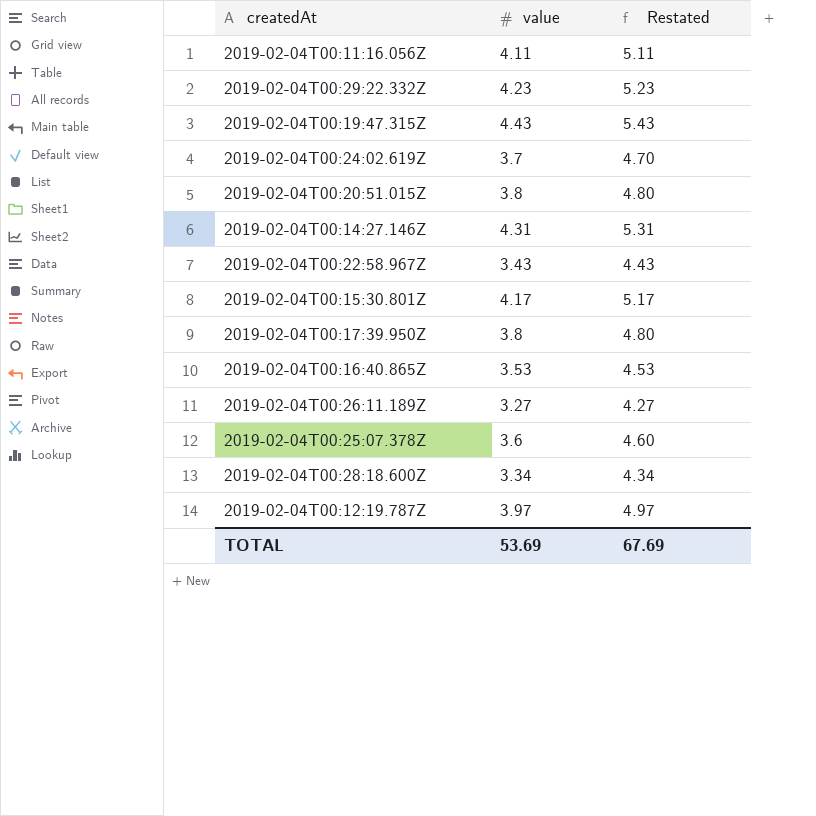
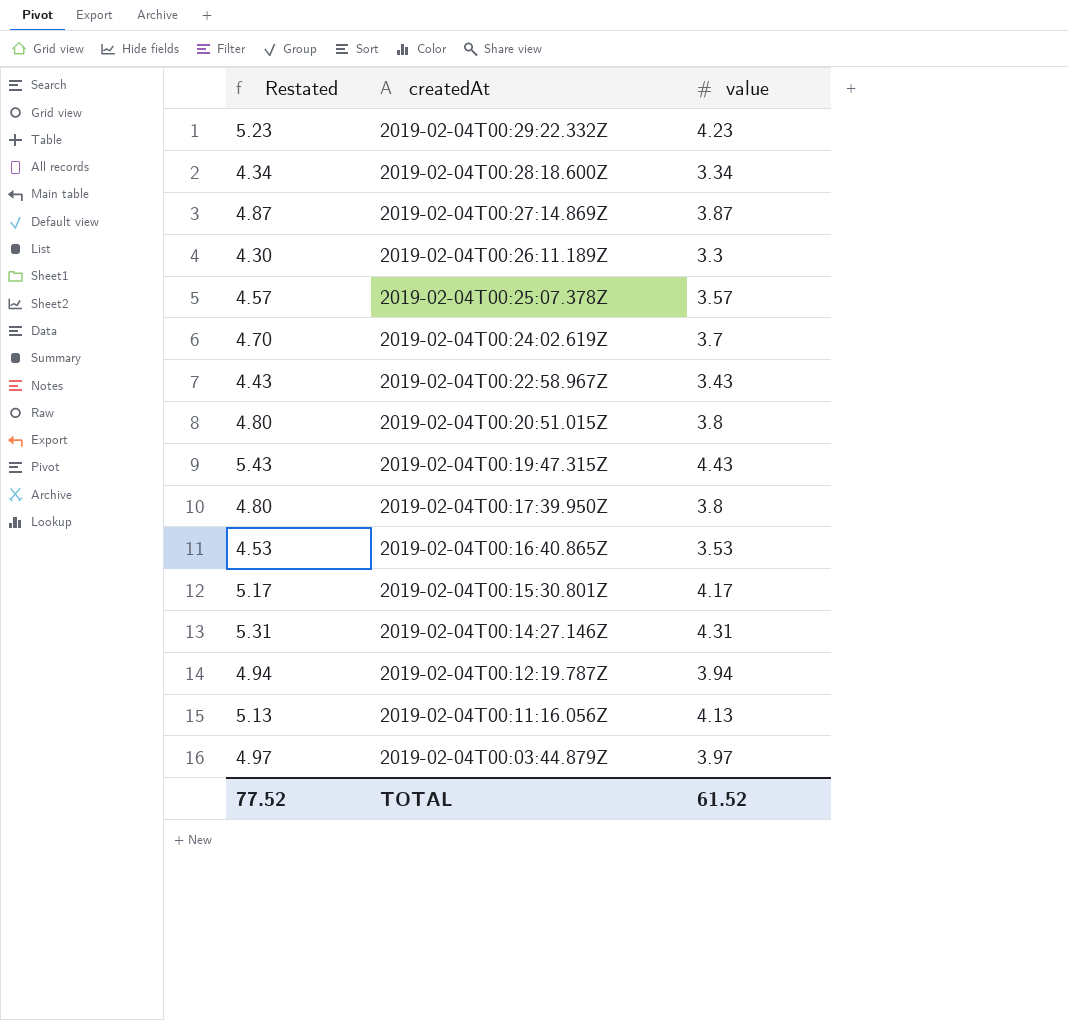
row order: none -> createdAt descending
column Restated | position: 3 -> 1
row 2019-02-04T00:27:14.869Z: none -> 4.87 | 3.87
2019-02-04T00:26:11.189Z | Restated: 4.27 -> 4.30
2019-02-04T00:26:11.189Z | value: 3.27 -> 3.3
2019-02-04T00:25:07.378Z | Restated: 4.60 -> 4.57
2019-02-04T00:25:07.378Z | value: 3.6 -> 3.57
2019-02-04T00:12:19.787Z | Restated: 4.97 -> 4.94
2019-02-04T00:12:19.787Z | value: 3.97 -> 3.94
2019-02-04T00:11:16.056Z | Restated: 5.11 -> 5.13
2019-02-04T00:11:16.056Z | value: 4.11 -> 4.13
row 2019-02-04T00:03:44.879Z: none -> 4.97 | 3.97
TOTAL | Restated: 67.69 -> 77.52
TOTAL | value: 53.69 -> 61.52

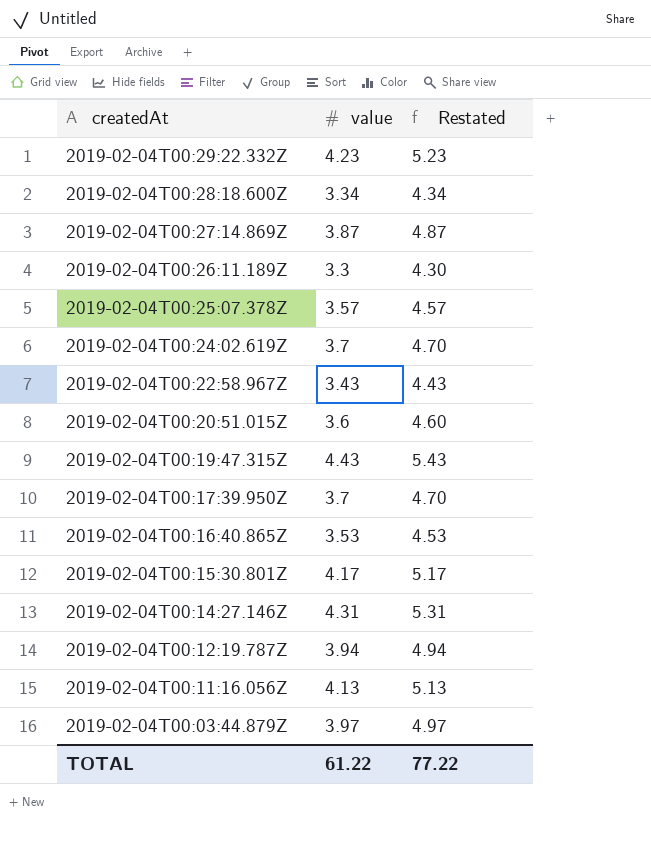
column Restated | position: 1 -> 3
2019-02-04T00:20:51.015Z | value: 3.8 -> 3.6
2019-02-04T00:20:51.015Z | Restated: 4.80 -> 4.60
2019-02-04T00:17:39.950Z | value: 3.8 -> 3.7
2019-02-04T00:17:39.950Z | Restated: 4.80 -> 4.70
TOTAL | value: 61.52 -> 61.22
TOTAL | Restated: 77.52 -> 77.22

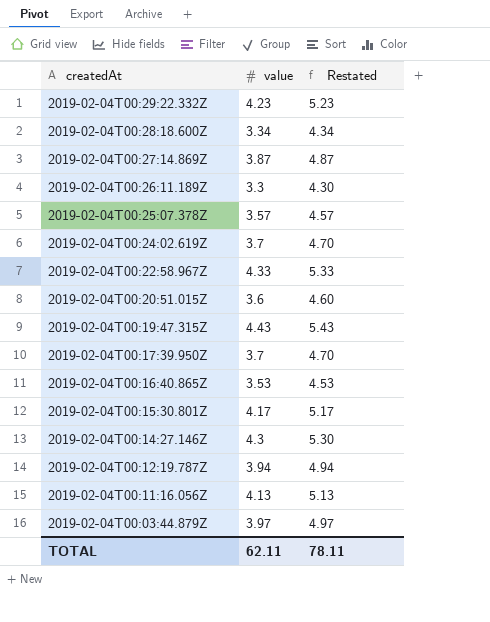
2019-02-04T00:22:58.967Z | value: 3.43 -> 4.33
2019-02-04T00:22:58.967Z | Restated: 4.43 -> 5.33
2019-02-04T00:14:27.146Z | value: 4.31 -> 4.3
2019-02-04T00:14:27.146Z | Restated: 5.31 -> 5.30
TOTAL | value: 61.22 -> 62.11
TOTAL | Restated: 77.22 -> 78.11

